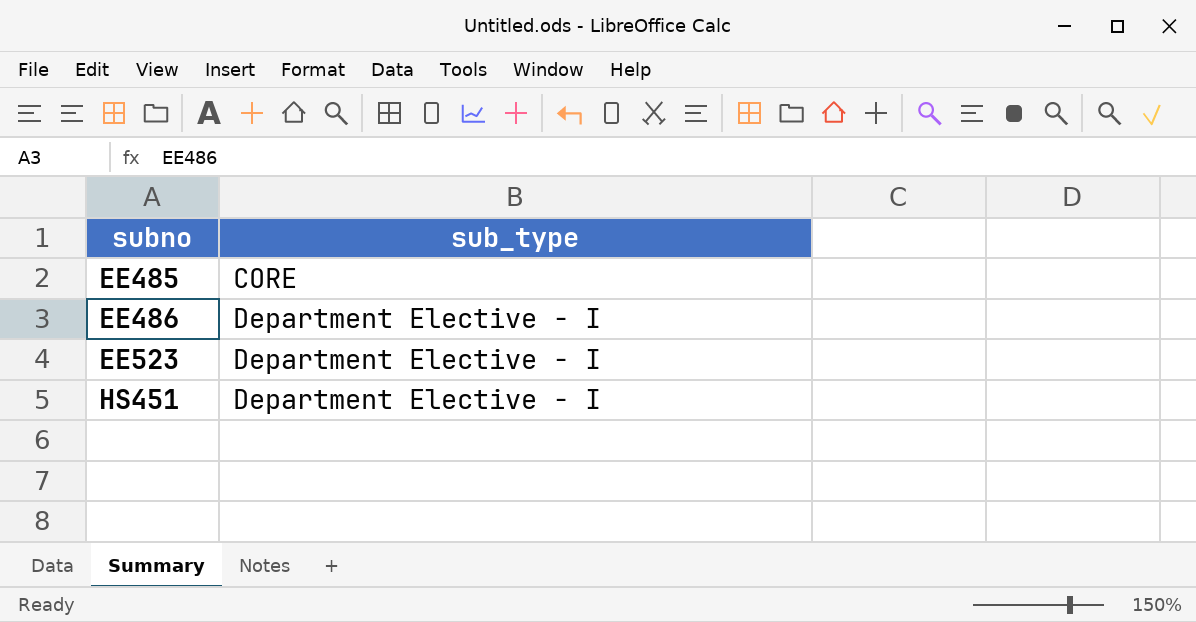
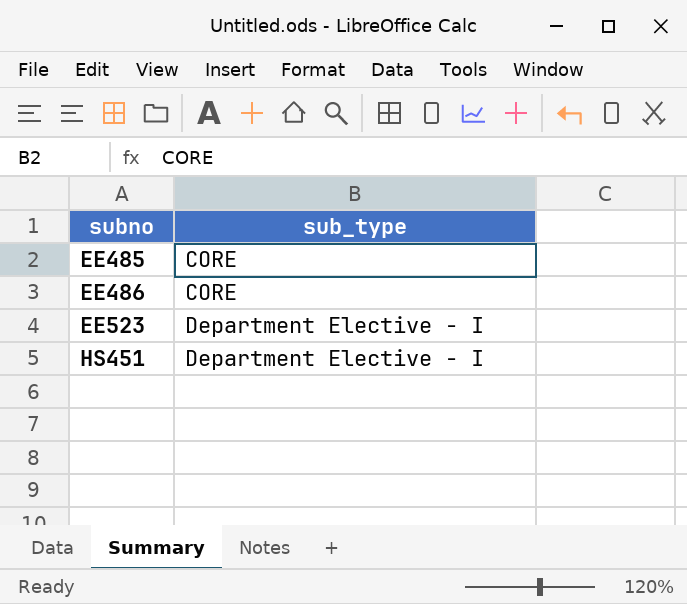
EE486 | sub_type: Department Elective - I -> CORE

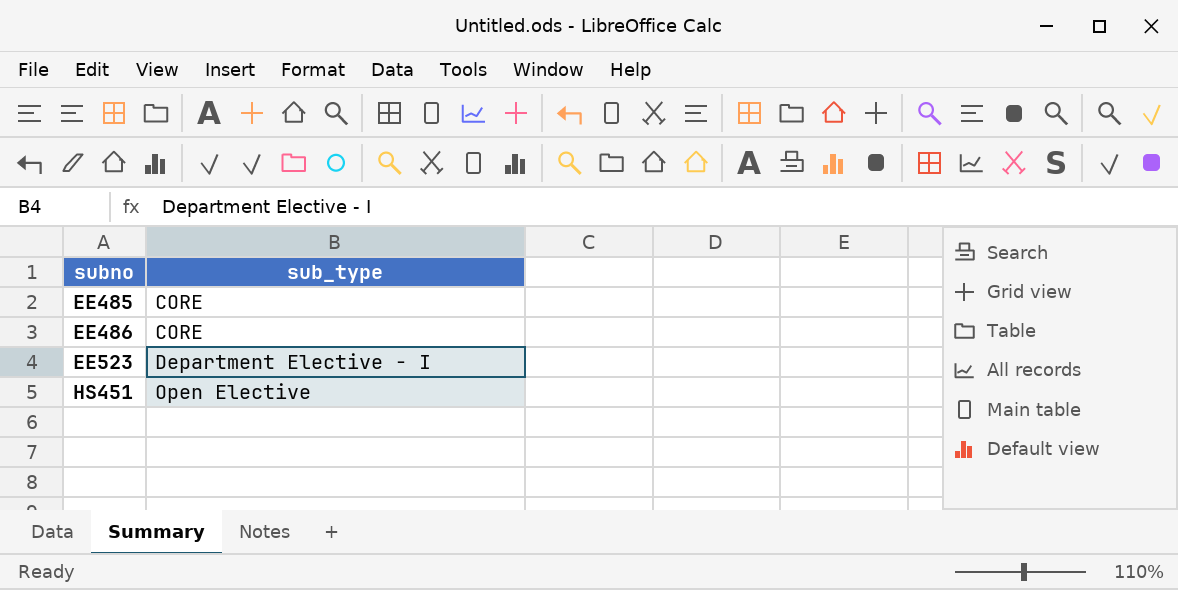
HS451 | sub_type: Department Elective - I -> Open Elective

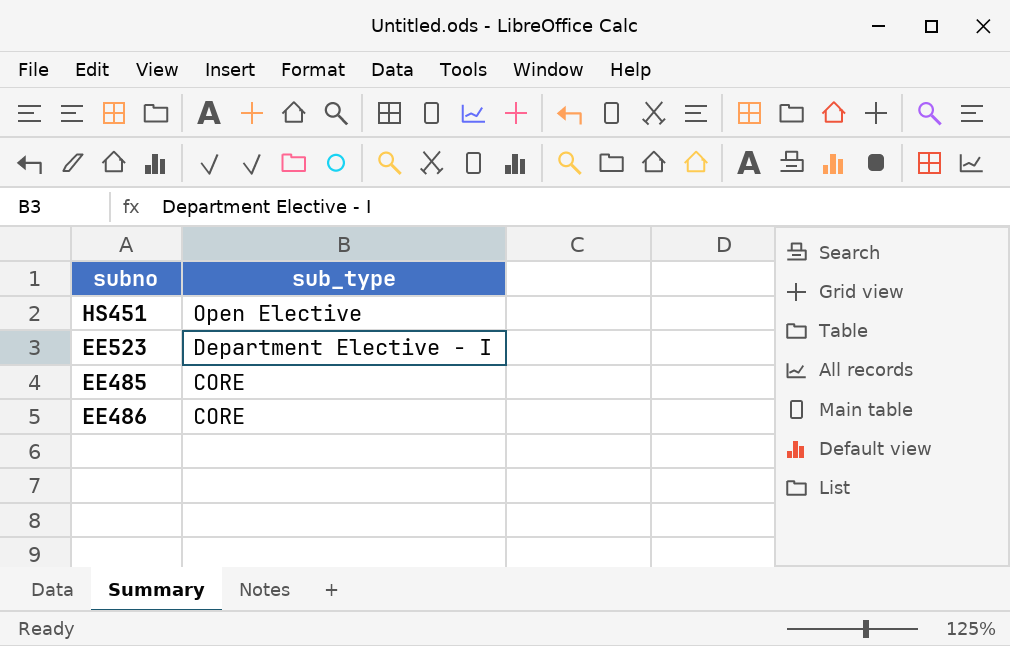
row order: subno ascending -> sub_type descending

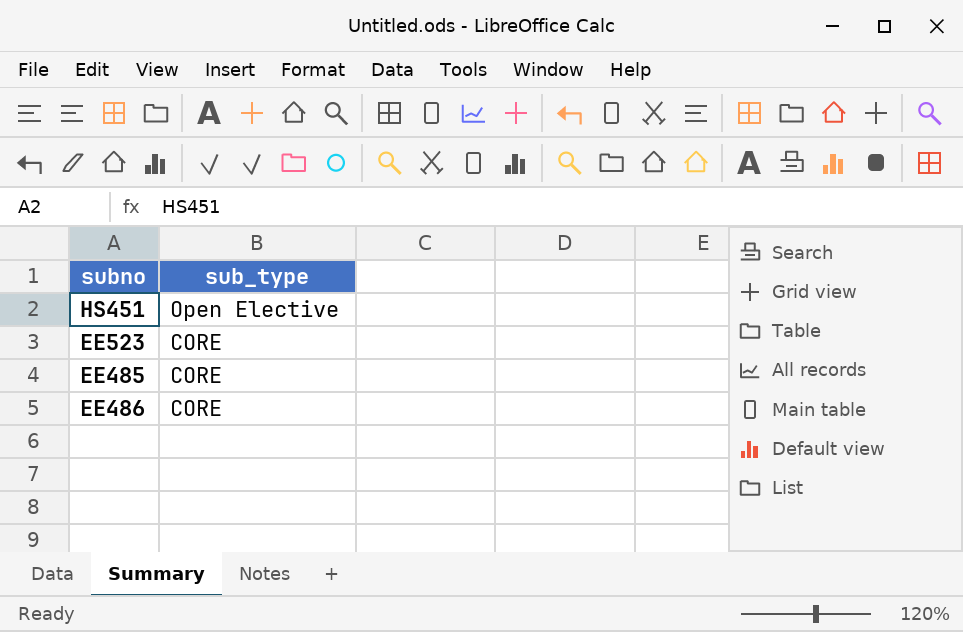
EE523 | sub_type: Department Elective - I -> CORE

